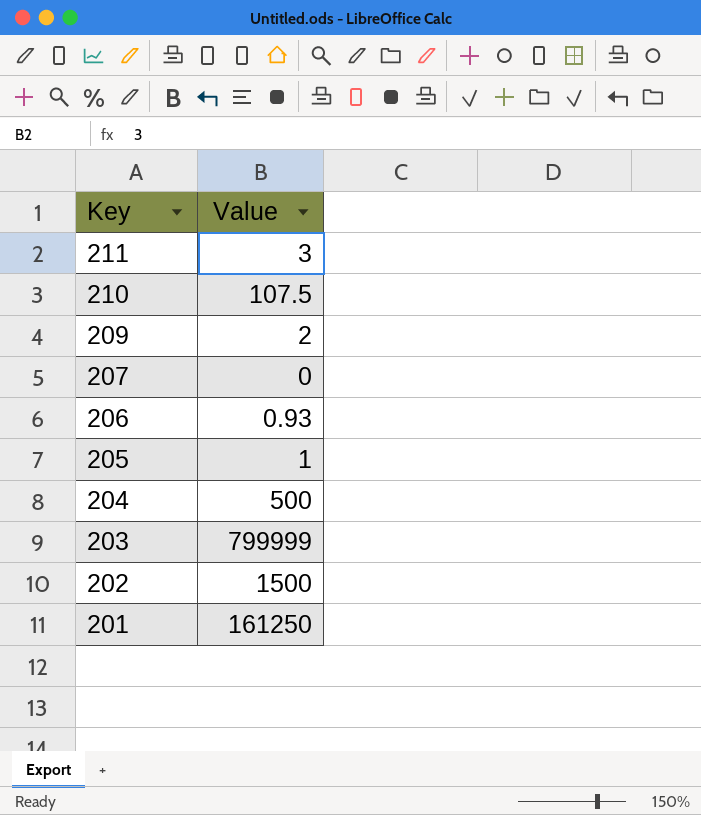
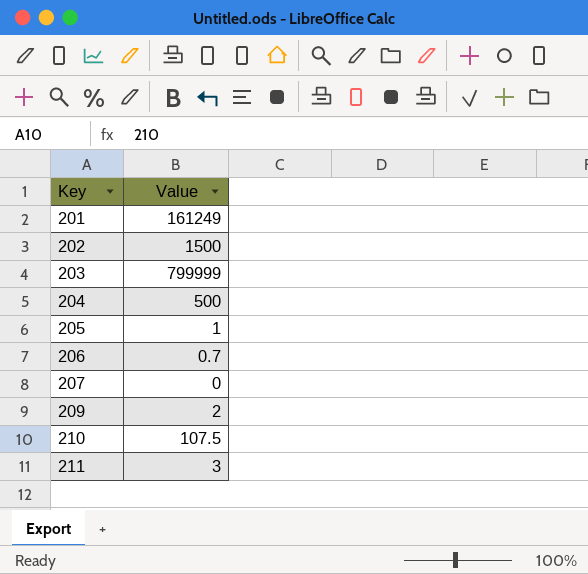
row order: Key descending -> Key ascending
201 | Value: 161250 -> 161249
206 | Value: 0.93 -> 0.7

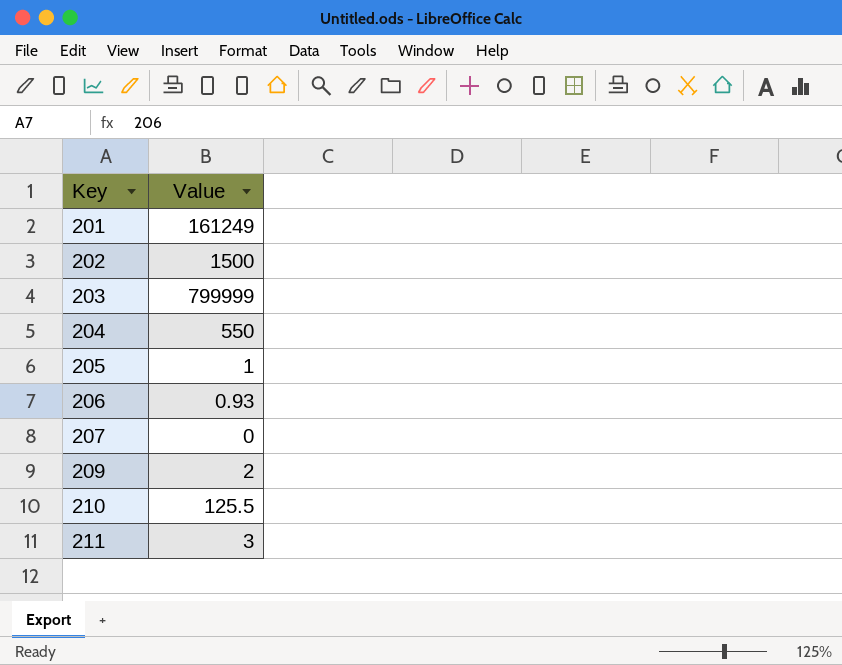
204 | Value: 500 -> 550
206 | Value: 0.7 -> 0.93
210 | Value: 107.5 -> 125.5

